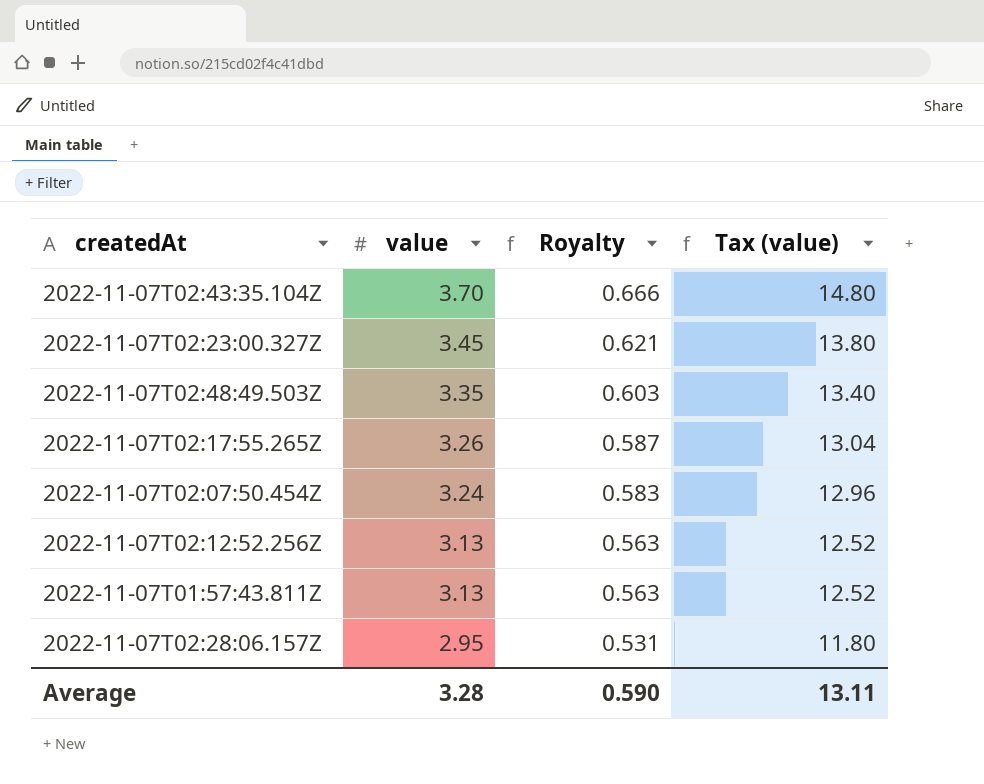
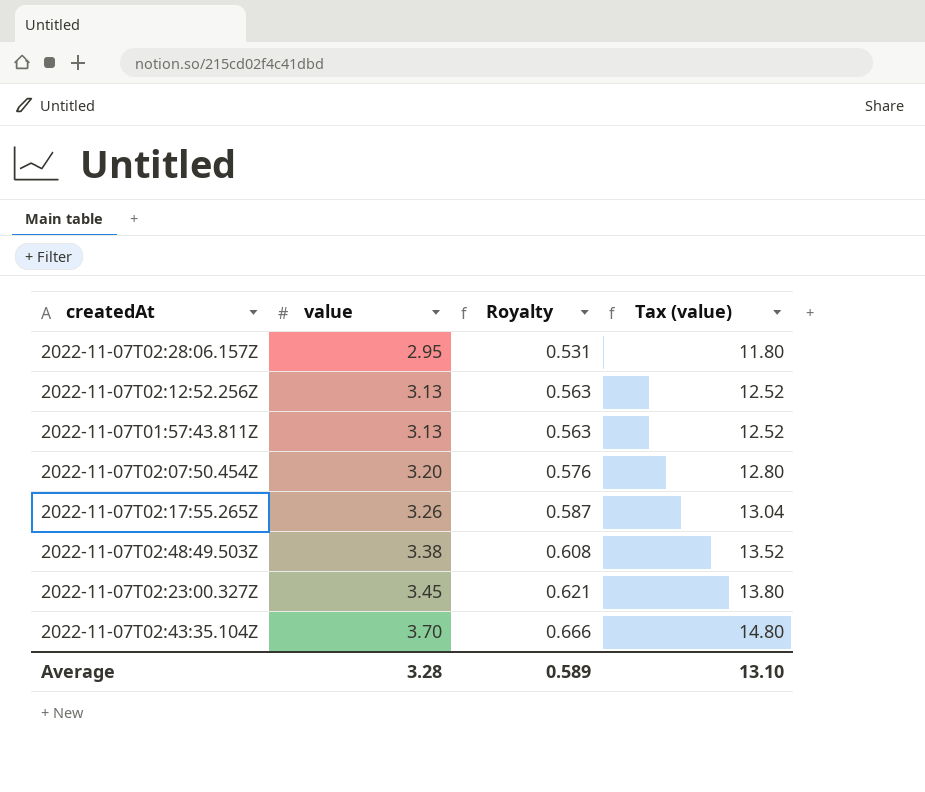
row order: value descending -> value ascending
2022-11-07T02:07:50.454Z | value: 3.24 -> 3.20
2022-11-07T02:07:50.454Z | Royalty: 0.583 -> 0.576
2022-11-07T02:07:50.454Z | Tax (value): 12.96 -> 12.80
2022-11-07T02:48:49.503Z | value: 3.35 -> 3.38
2022-11-07T02:48:49.503Z | Royalty: 0.603 -> 0.608
2022-11-07T02:48:49.503Z | Tax (value): 13.40 -> 13.52
Average | Royalty: 0.590 -> 0.589
Average | Tax (value): 13.11 -> 13.10

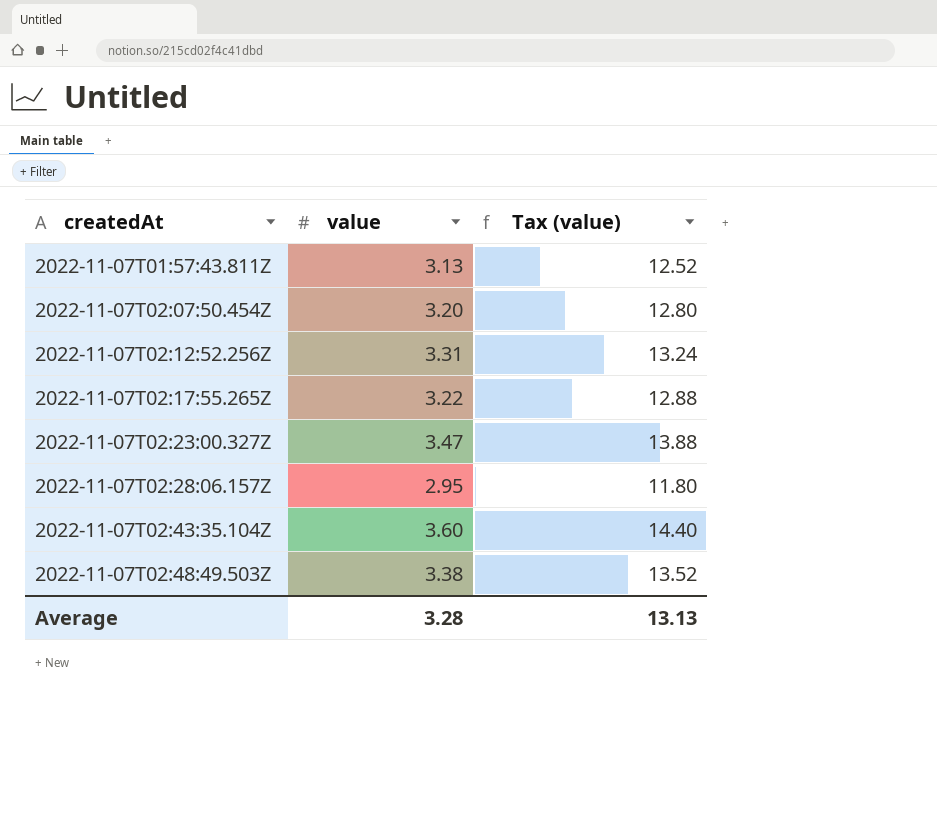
row order: value ascending -> createdAt ascending
column Royalty | formula: [value] * 0.18 -> none
2022-11-07T02:12:52.256Z | value: 3.13 -> 3.31
2022-11-07T02:12:52.256Z | Tax (value): 12.52 -> 13.24
2022-11-07T02:17:55.265Z | value: 3.26 -> 3.22
2022-11-07T02:17:55.265Z | Tax (value): 13.04 -> 12.88
2022-11-07T02:23:00.327Z | value: 3.45 -> 3.47
2022-11-07T02:23:00.327Z | Tax (value): 13.80 -> 13.88
2022-11-07T02:43:35.104Z | value: 3.70 -> 3.60
2022-11-07T02:43:35.104Z | Tax (value): 14.80 -> 14.40
Average | Tax (value): 13.10 -> 13.13

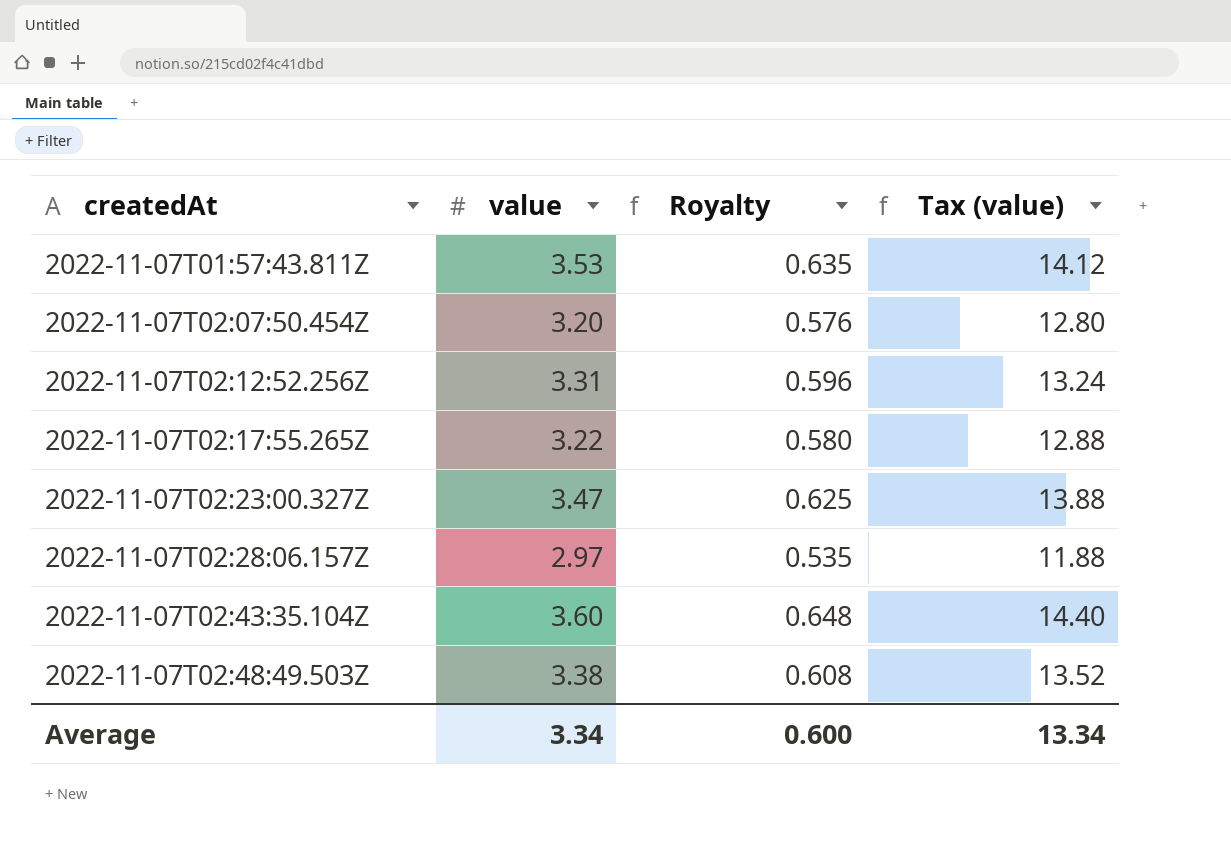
column Royalty | formula: none -> [value] * 0.18
2022-11-07T01:57:43.811Z | value: 3.13 -> 3.53
2022-11-07T01:57:43.811Z | Tax (value): 12.52 -> 14.12
2022-11-07T02:28:06.157Z | value: 2.95 -> 2.97
2022-11-07T02:28:06.157Z | Tax (value): 11.80 -> 11.88
Average | value: 3.28 -> 3.34
Average | Tax (value): 13.13 -> 13.34

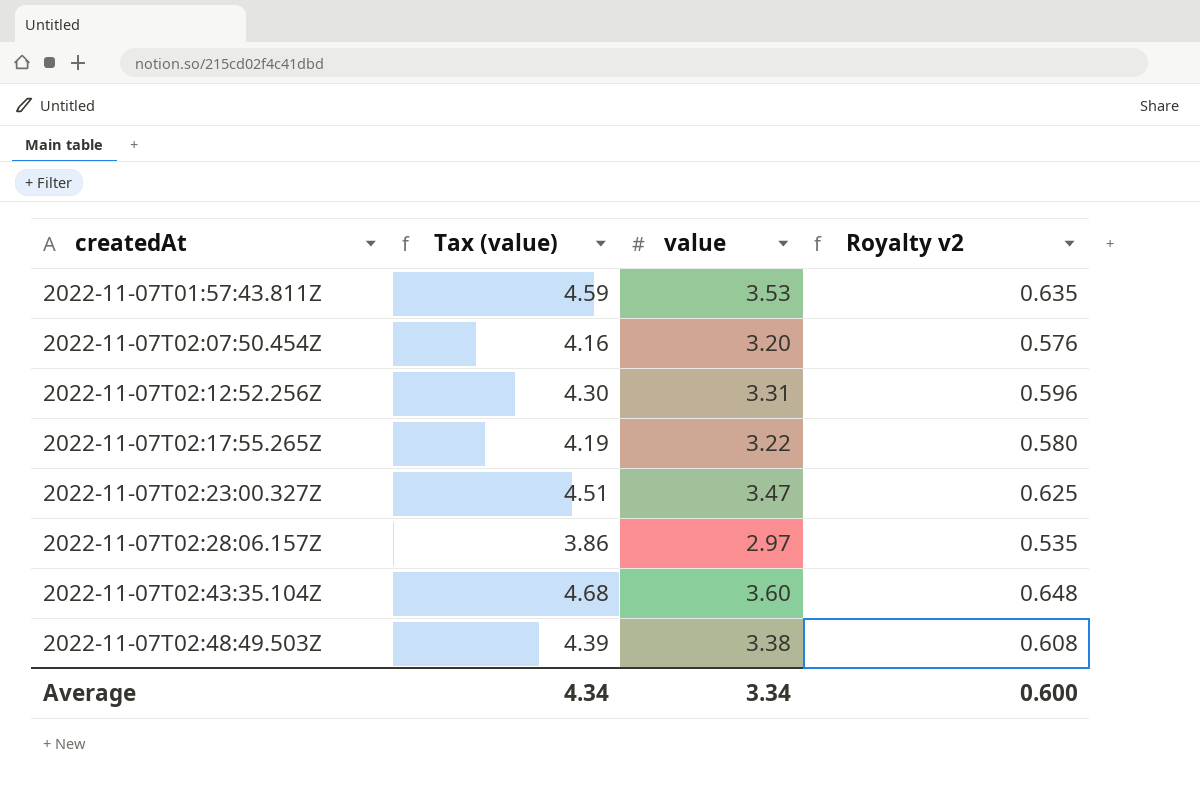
column Tax (value) | formula: [value] * 4 -> [value] * 1.3
column Tax (value) | position: 4 -> 2
column name: Royalty -> Royalty v2
Average | Tax (value): 13.34 -> 4.34

